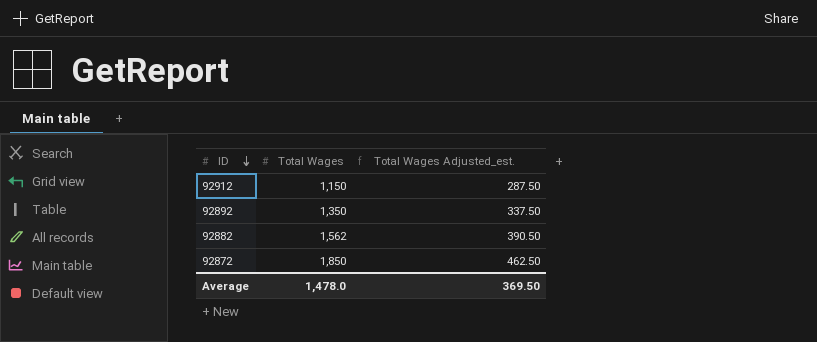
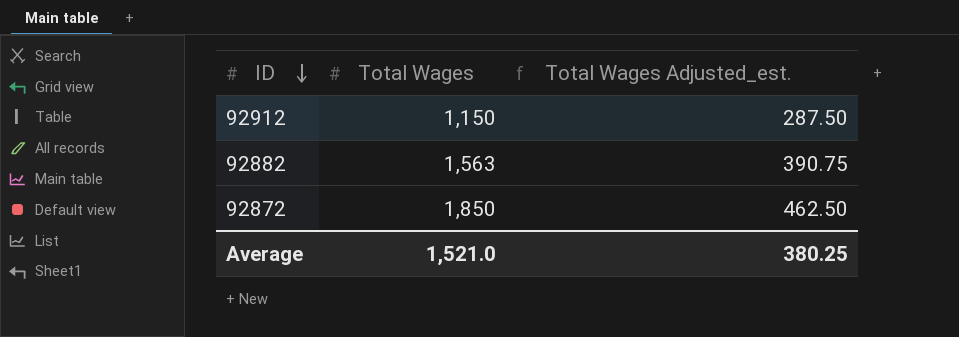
row 92892: 1,350 | 337.50 -> none
92882 | Total Wages: 1,562 -> 1,563
92882 | Total Wages Adjusted_est.: 390.50 -> 390.75
Average | Total Wages: 1,478.0 -> 1,521.0
Average | Total Wages Adjusted_est.: 369.50 -> 380.25

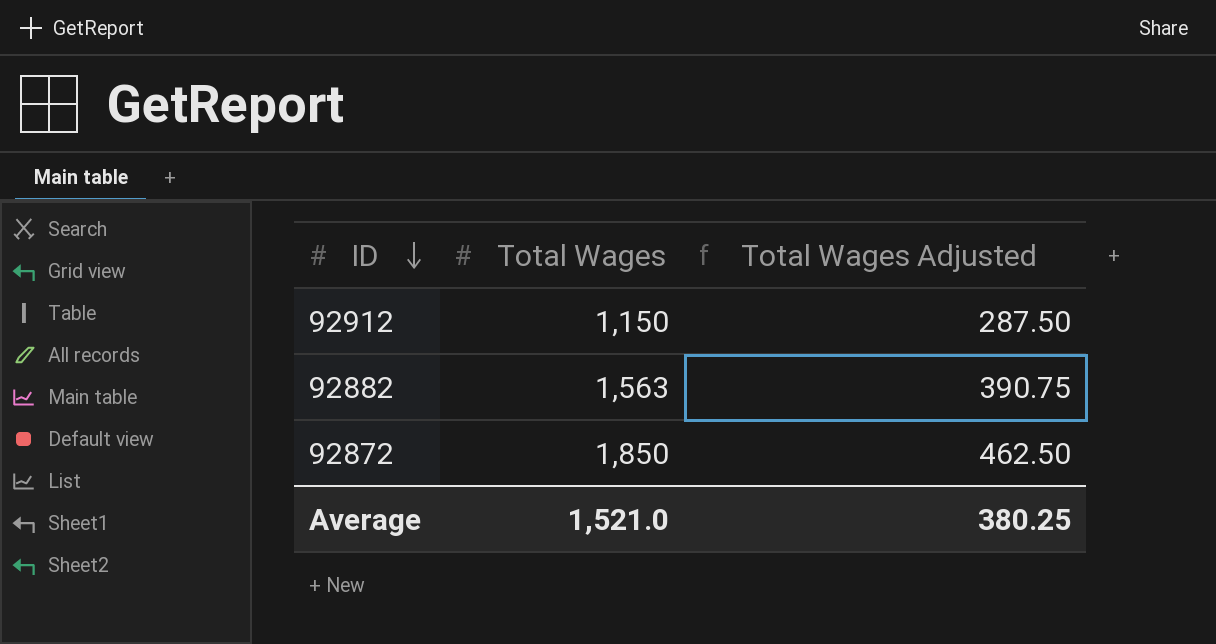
column name: Total Wages Adjusted_est. -> Total Wages Adjusted

